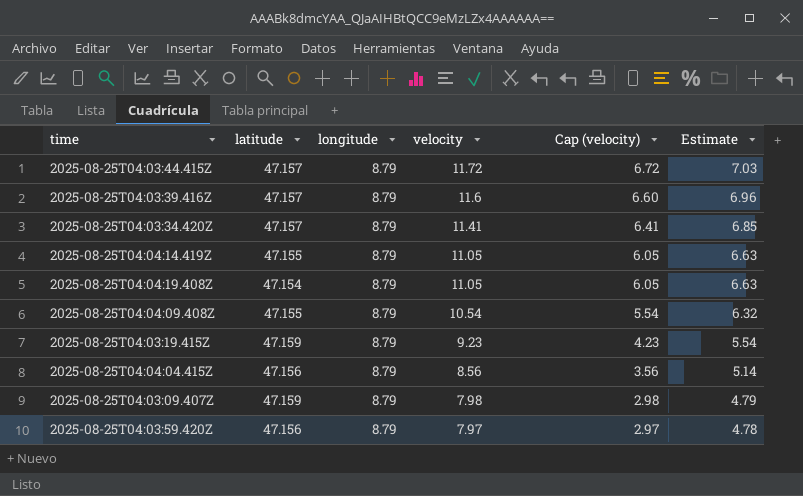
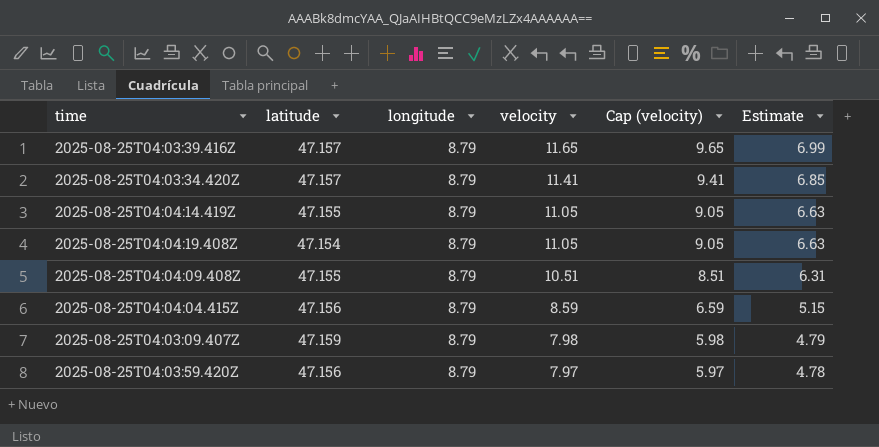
column Cap (velocity) | formula: [velocity] - 5 -> [velocity] - 2
row 2025-08-25T04:03:44.415Z: 47.157 | 8.79 | 11.72 | 6.72 | 7.03 -> none
row 2025-08-25T04:03:19.415Z: 47.159 | 8.79 | 9.23 | 4.23 | 5.54 -> none
2025-08-25T04:03:39.416Z | velocity: 11.6 -> 11.65
2025-08-25T04:03:39.416Z | Estimate: 6.96 -> 6.99
2025-08-25T04:04:09.408Z | velocity: 10.54 -> 10.51
2025-08-25T04:04:09.408Z | Estimate: 6.32 -> 6.31
2025-08-25T04:04:04.415Z | velocity: 8.56 -> 8.59
2025-08-25T04:04:04.415Z | Estimate: 5.14 -> 5.15

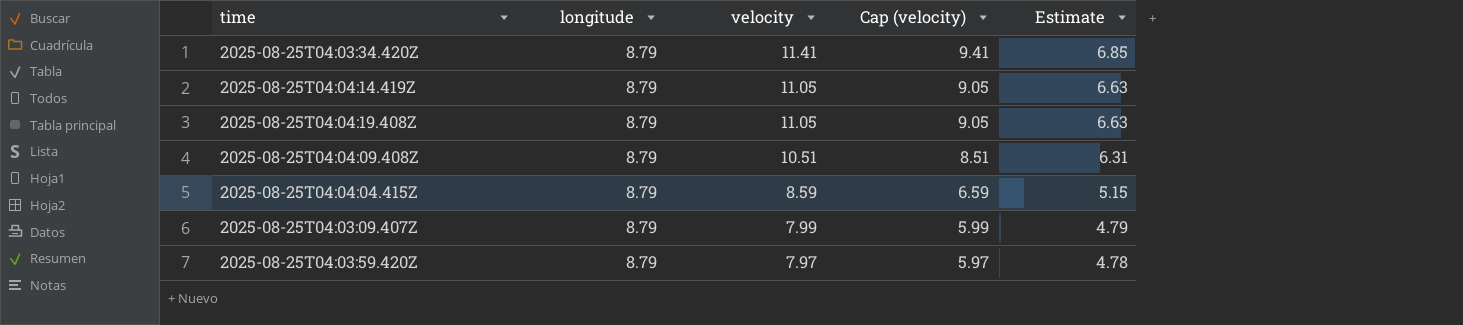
column latitude | position: 2 -> none
row 2025-08-25T04:03:39.416Z: 47.157 | 8.79 | 11.65 | 9.65 | 6.99 -> none
2025-08-25T04:03:09.407Z | velocity: 7.98 -> 7.99
2025-08-25T04:03:09.407Z | Cap (velocity): 5.98 -> 5.99

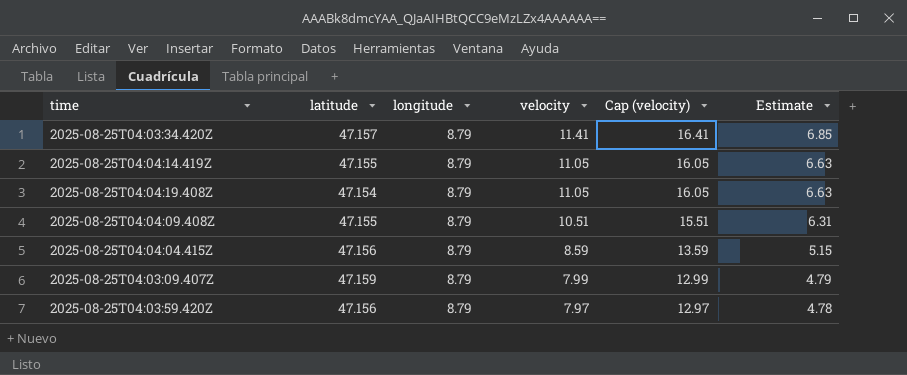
column latitude | position: none -> 2
column Cap (velocity) | formula: [velocity] - 2 -> [velocity] + 5

